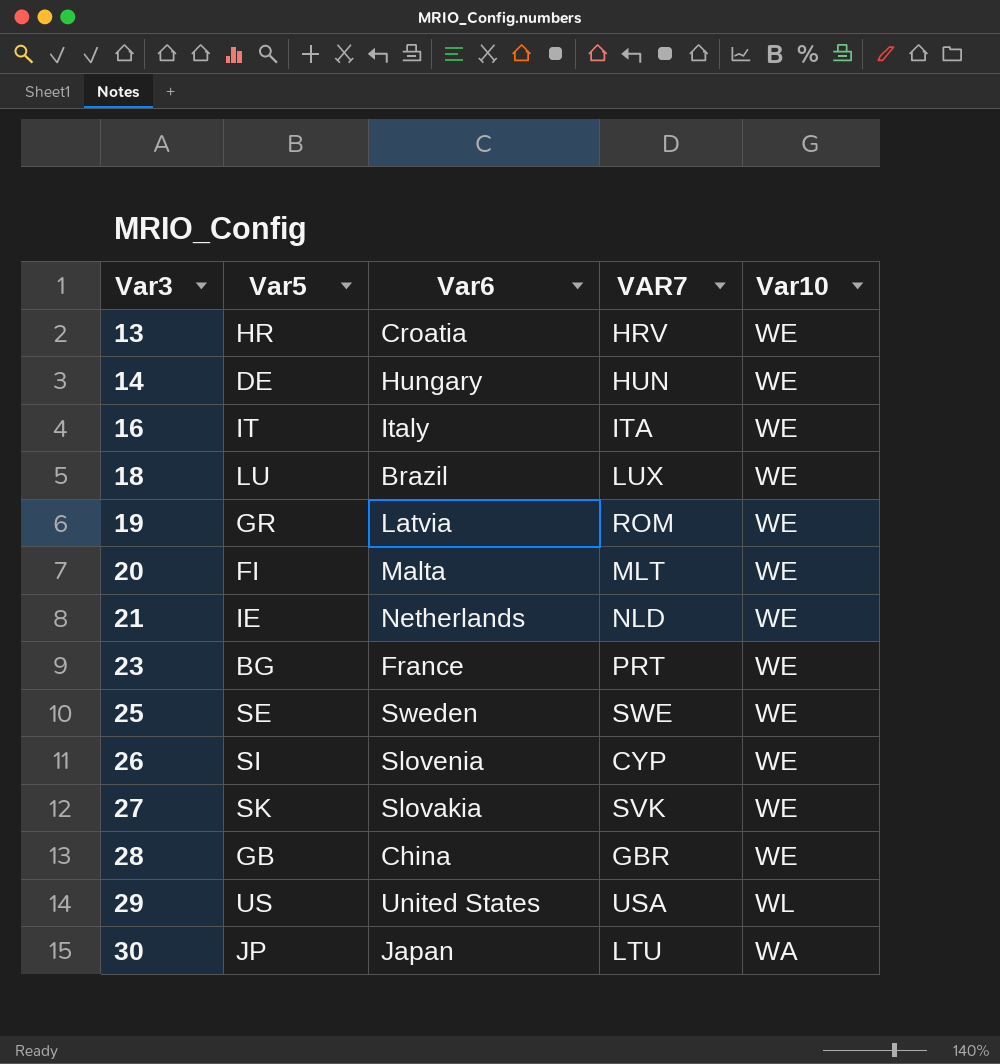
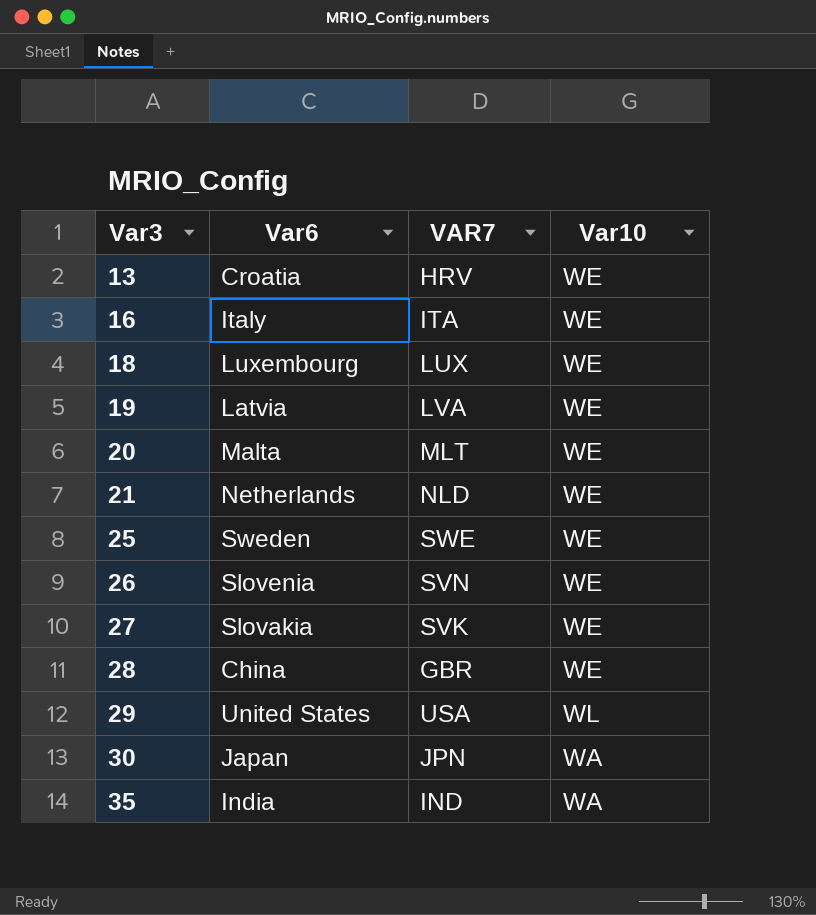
column Var5 | position: 2 -> none
row 14: DE | Hungary | HUN | WE -> none
row 23: BG | France | PRT | WE -> none
18 | Var6: Brazil -> Luxembourg
19 | VAR7: ROM -> LVA
26 | VAR7: CYP -> SVN
30 | VAR7: LTU -> JPN
row 35: none -> India | IND | WA

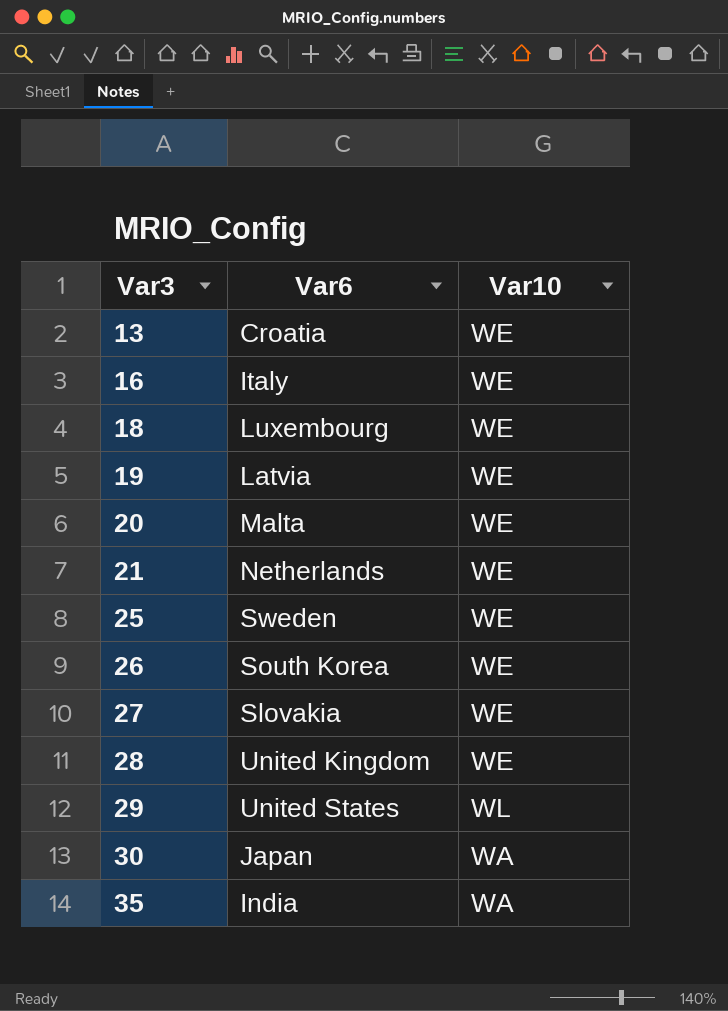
column VAR7 | position: 3 -> none
26 | Var6: Slovenia -> South Korea
28 | Var6: China -> United Kingdom

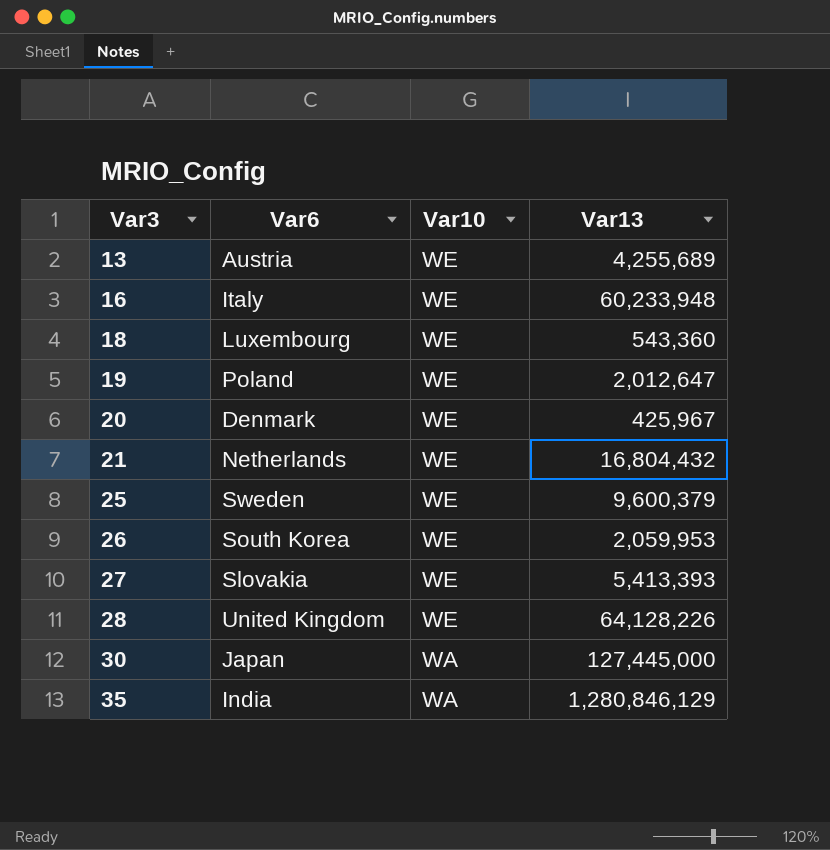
column Var13 | position: none -> 4
row 29: United States | WL -> none
13 | Var6: Croatia -> Austria
19 | Var6: Latvia -> Poland
20 | Var6: Malta -> Denmark

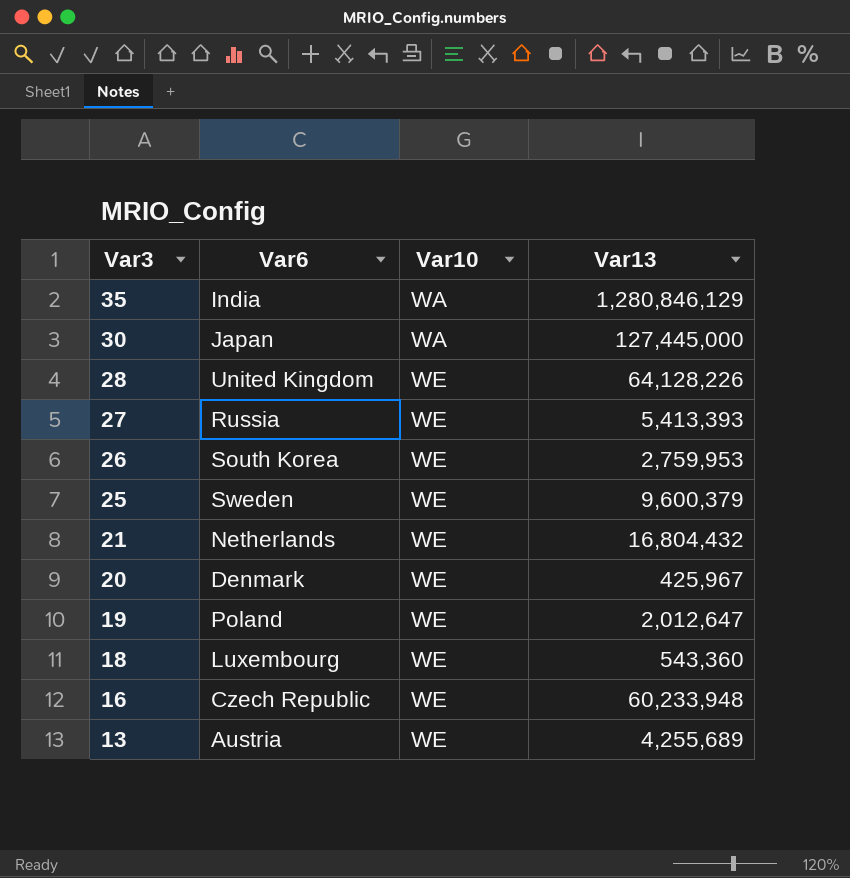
row order: Var3 ascending -> Var3 descending
27 | Var6: Slovakia -> Russia
26 | Var13: 2,059,953 -> 2,759,953
16 | Var6: Italy -> Czech Republic

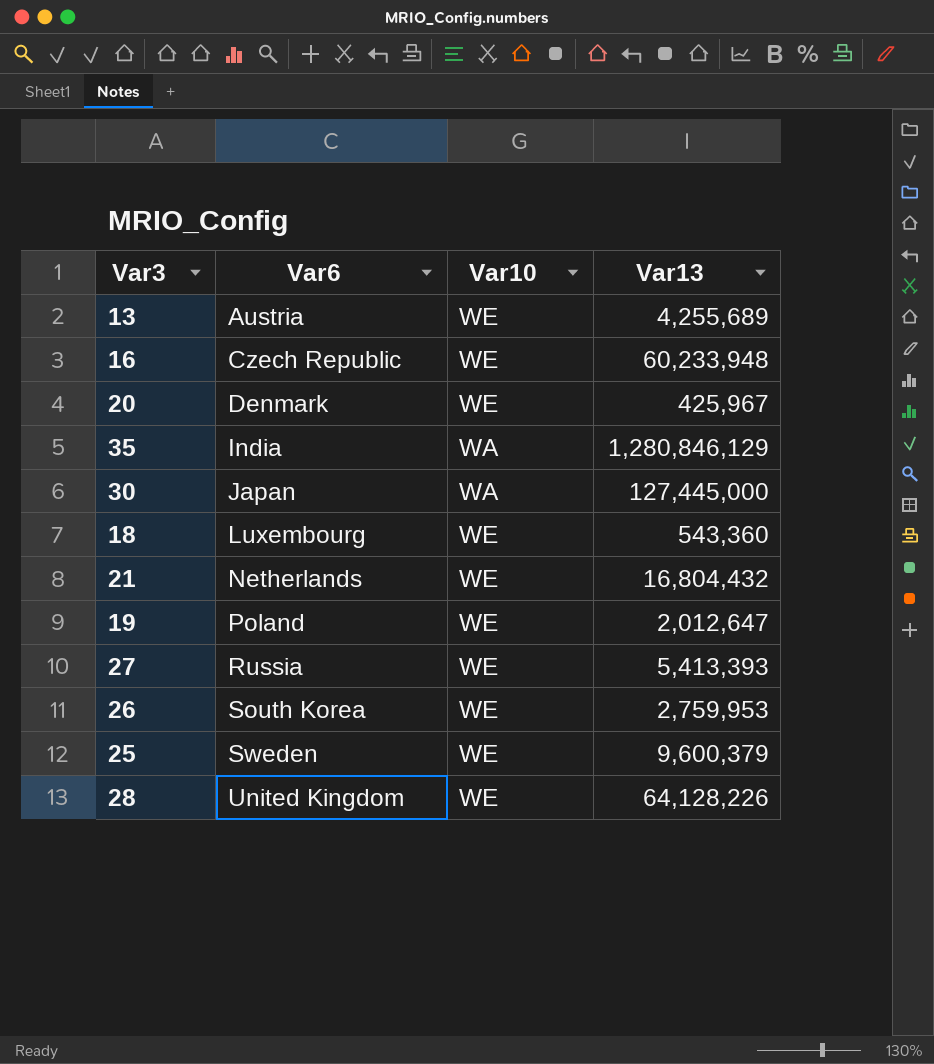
row order: Var3 descending -> Var6 ascending

